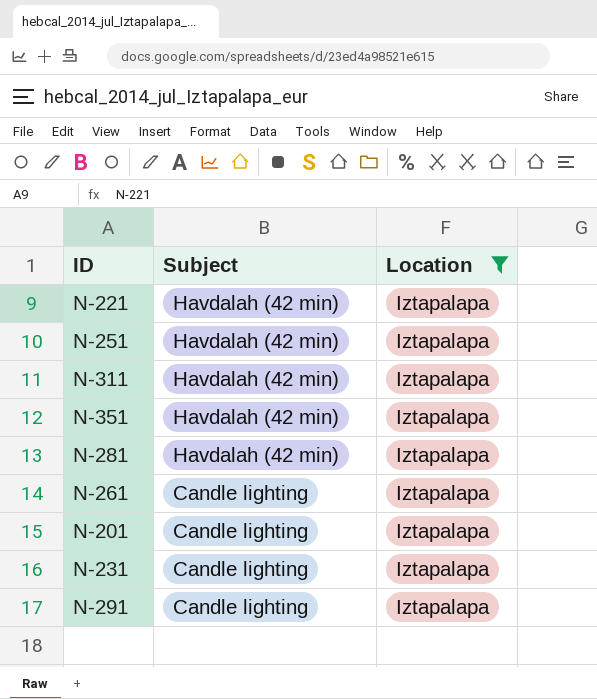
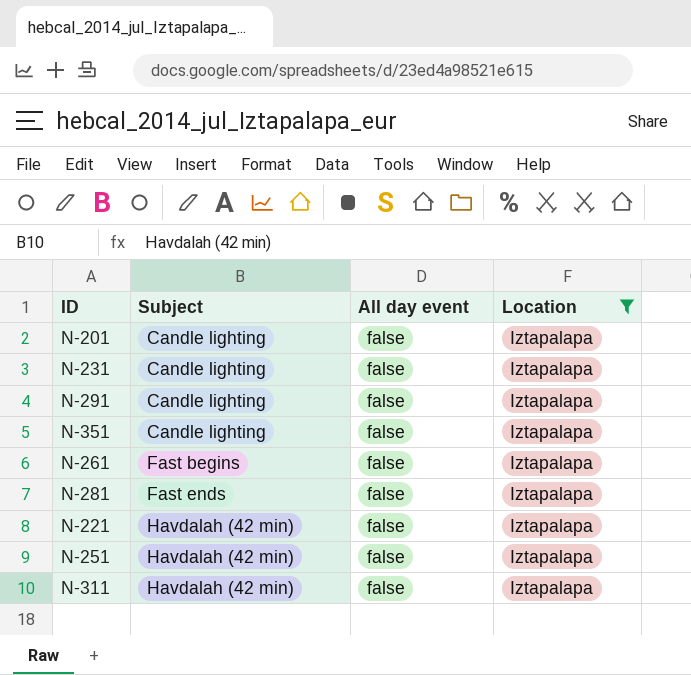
row order: Subject descending -> Subject ascending
column All day event | position: none -> 3
N-351 | Subject: Havdalah (42 min) -> Candle lighting
N-261 | Subject: Candle lighting -> Fast begins
N-281 | Subject: Havdalah (42 min) -> Fast ends

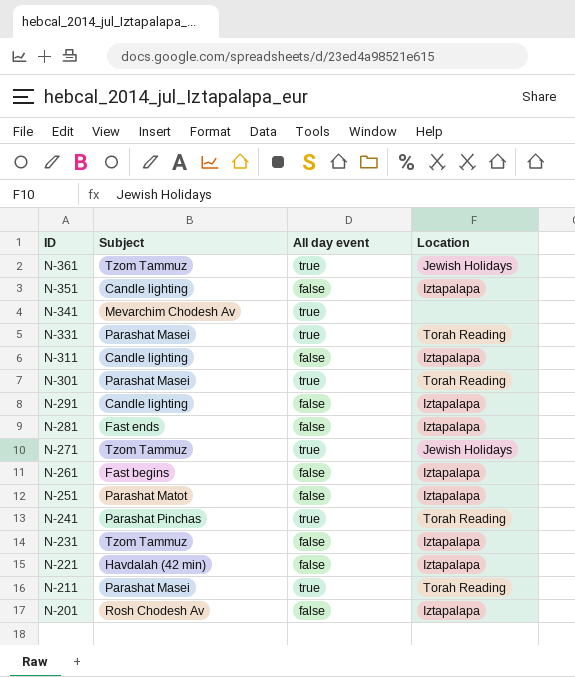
filter: Location = Iztapalapa -> none
row order: Subject ascending -> ID descending
N-311 | Subject: Havdalah (42 min) -> Candle lighting
N-251 | Subject: Havdalah (42 min) -> Parashat Matot
N-231 | Subject: Candle lighting -> Tzom Tammuz
N-201 | Subject: Candle lighting -> Rosh Chodesh Av

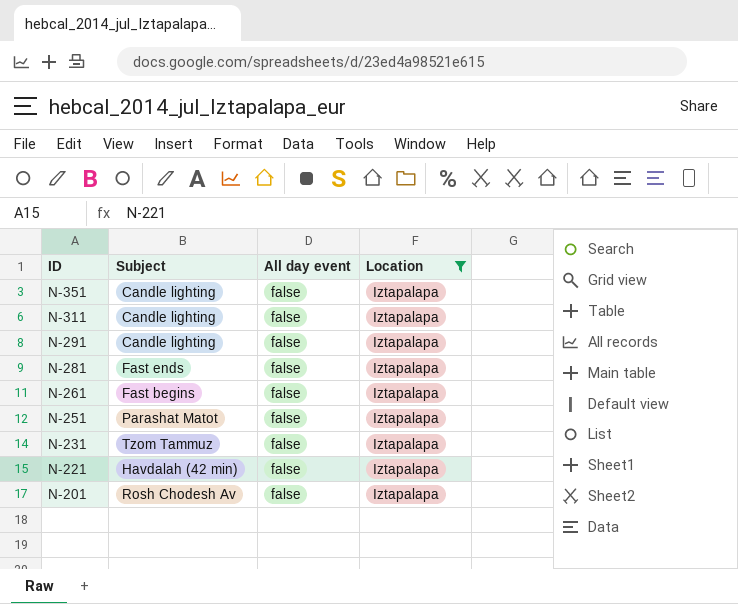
filter: none -> Location = Iztapalapa

